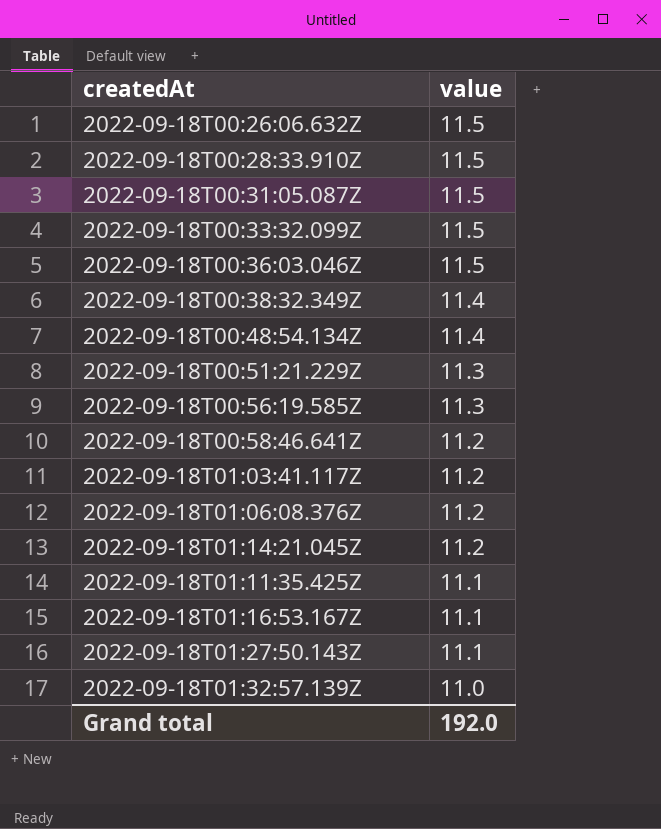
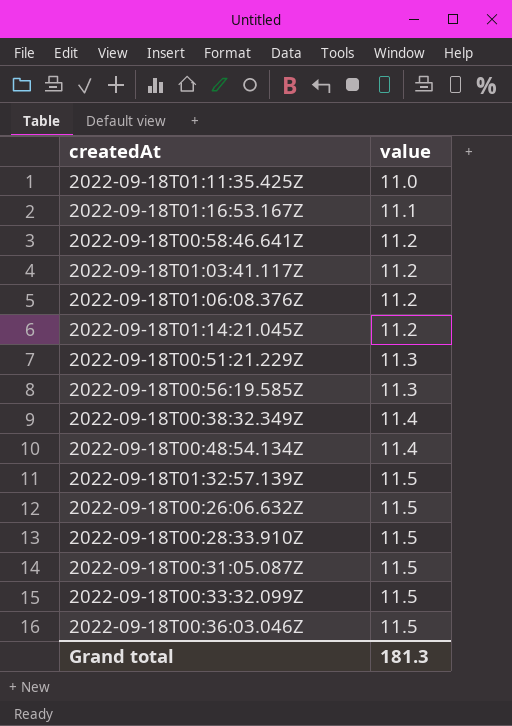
row order: value descending -> value ascending
row 2022-09-18T01:27:50.143Z: 11.1 -> none
2022-09-18T01:11:35.425Z | value: 11.1 -> 11.0
2022-09-18T01:32:57.139Z | value: 11.0 -> 11.5
Grand total | value: 192.0 -> 181.3

